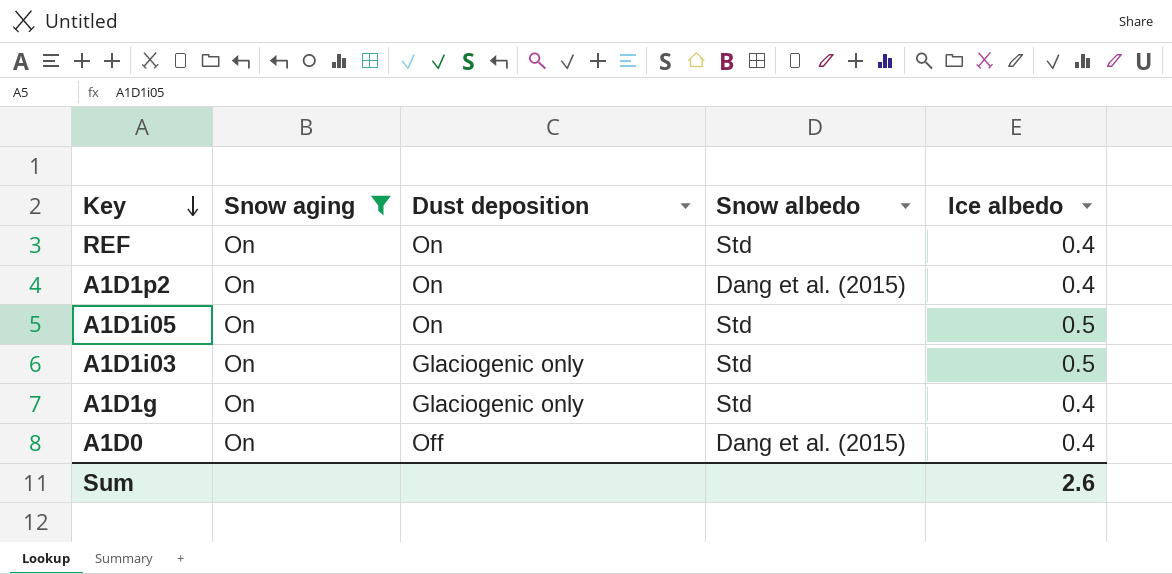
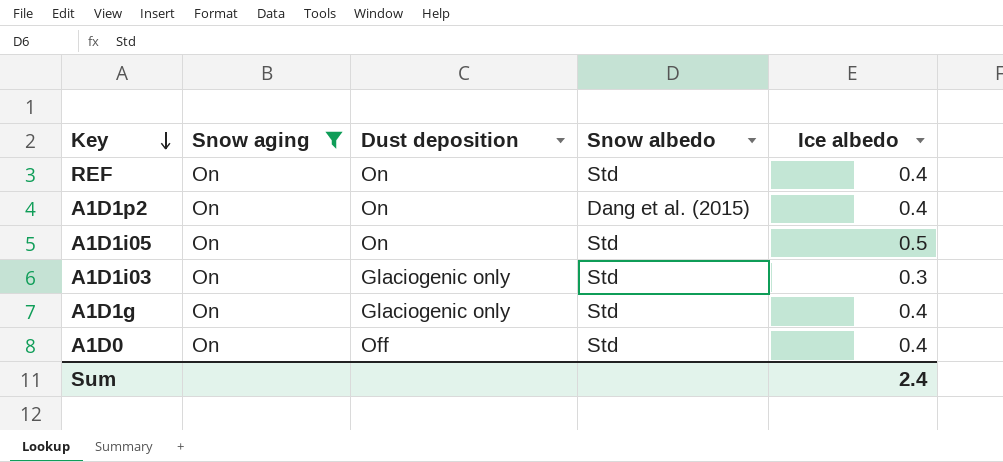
A1D1i03 | Ice albedo: 0.5 -> 0.3
A1D0 | Snow albedo: Dang et al. (2015) -> Std
Sum | Ice albedo: 2.6 -> 2.4

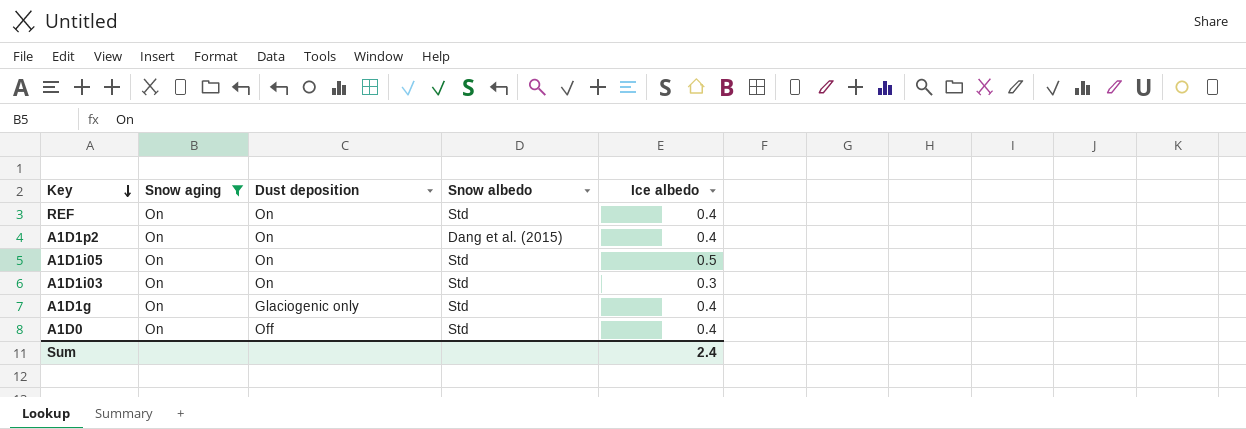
A1D1i03 | Dust deposition: Glaciogenic only -> On

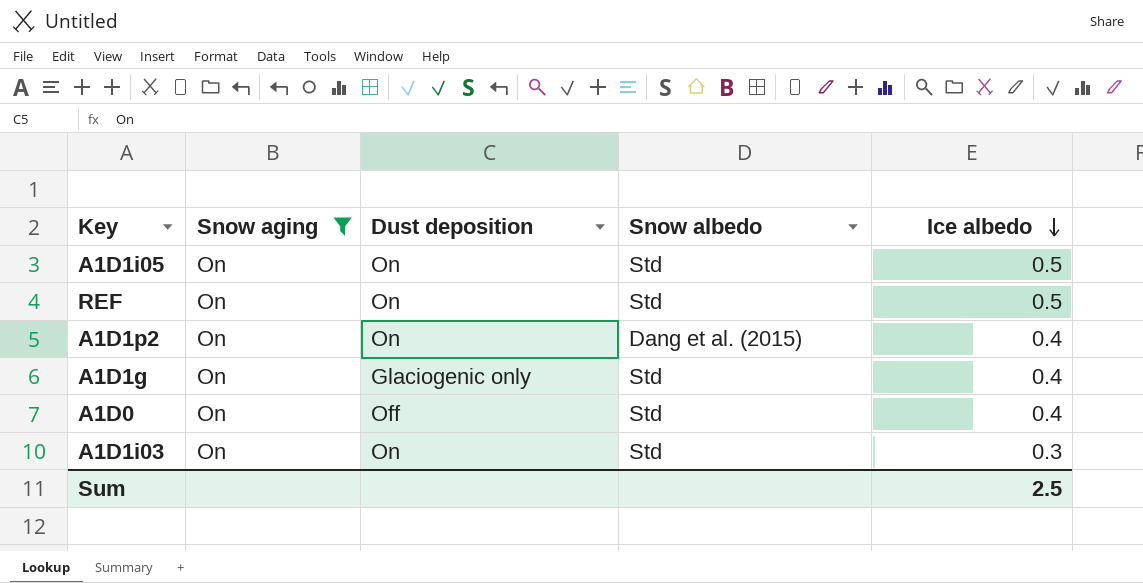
row order: Key descending -> Ice albedo descending
REF | Ice albedo: 0.4 -> 0.5
Sum | Ice albedo: 2.4 -> 2.5

